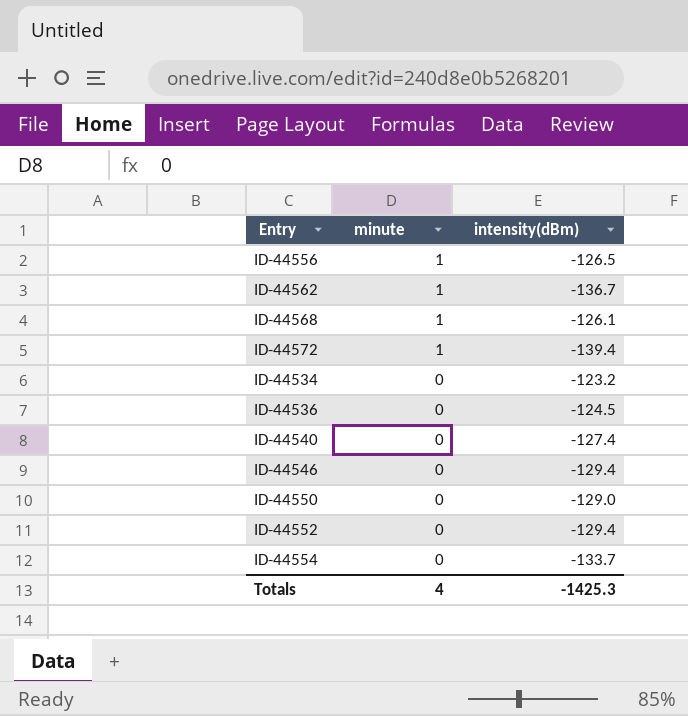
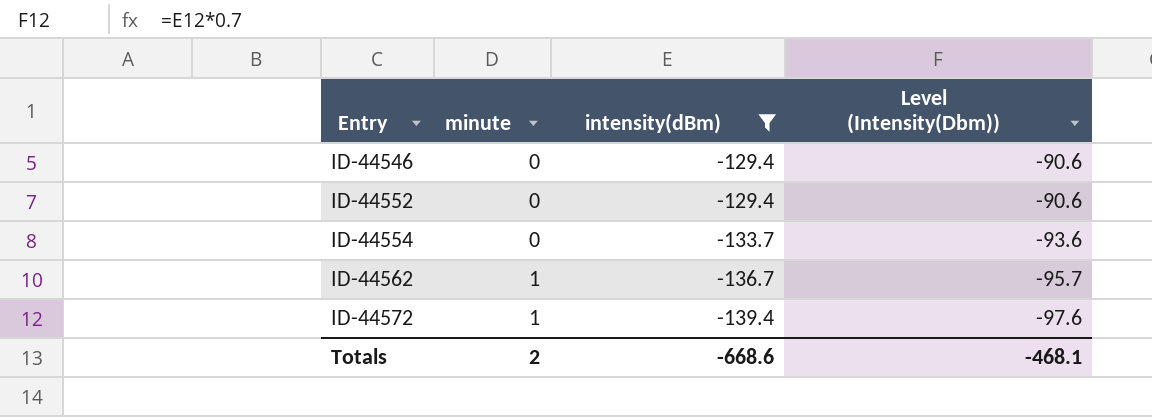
filter: none -> intensity(dBm) <= -129.4
row order: minute descending -> Entry ascending
column Level (Intensity(Dbm)) | formula: none -> [intensity(dBm)] * 0.7
Totals | minute: 4 -> 2
Totals | intensity(dBm): -1425.3 -> -668.6

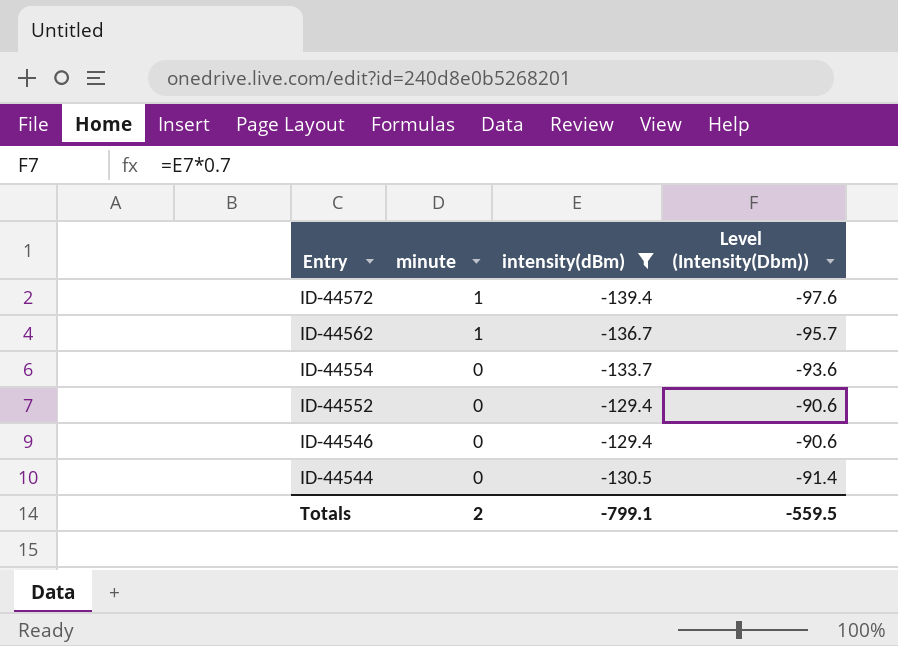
row order: Entry ascending -> Entry descending
row ID-44544: none -> 0 | -130.5 | -91.4
Totals | intensity(dBm): -668.6 -> -799.1
Totals | Level (Intensity(Dbm)): -468.1 -> -559.5

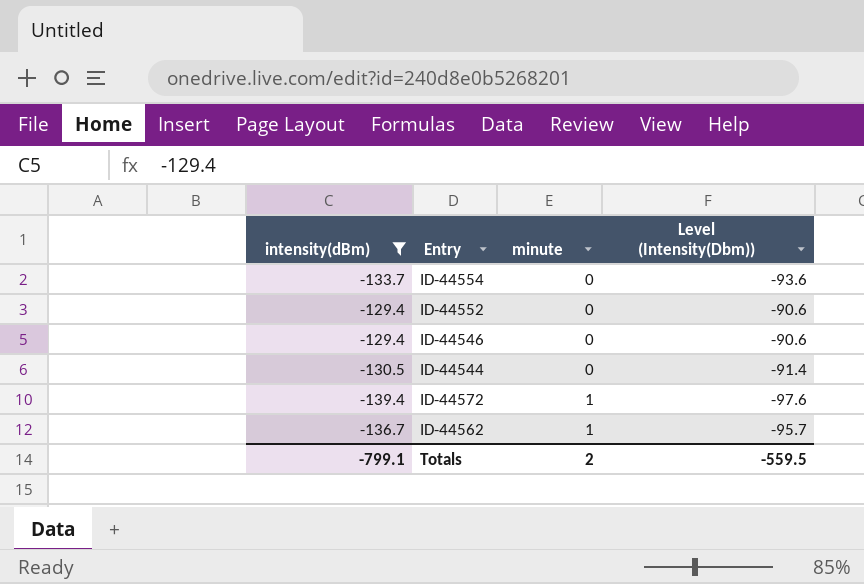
row order: Entry descending -> minute ascending
column intensity(dBm) | position: 3 -> 1

